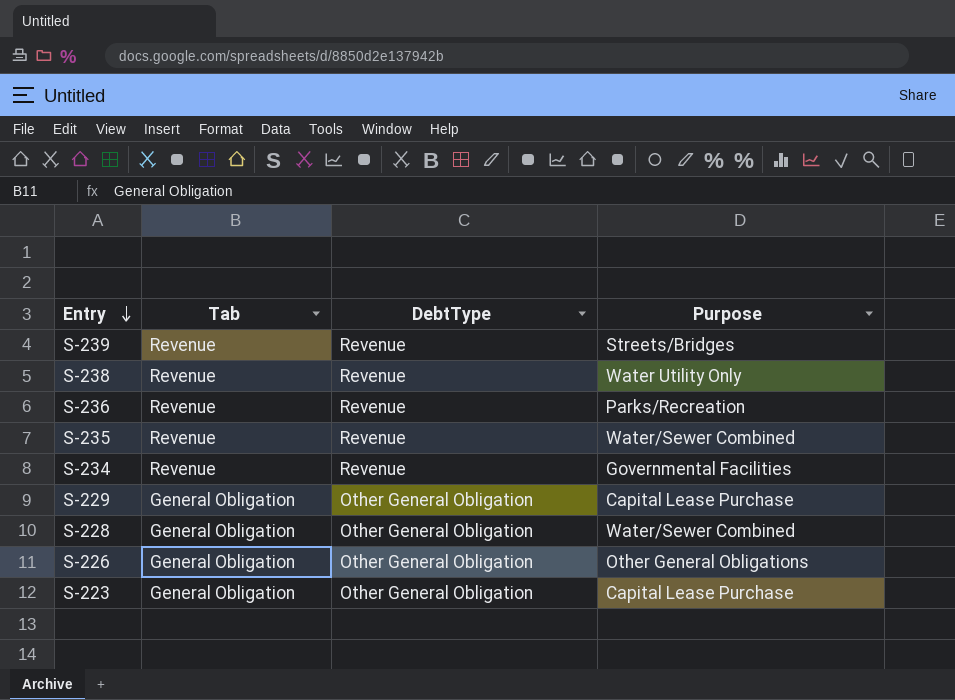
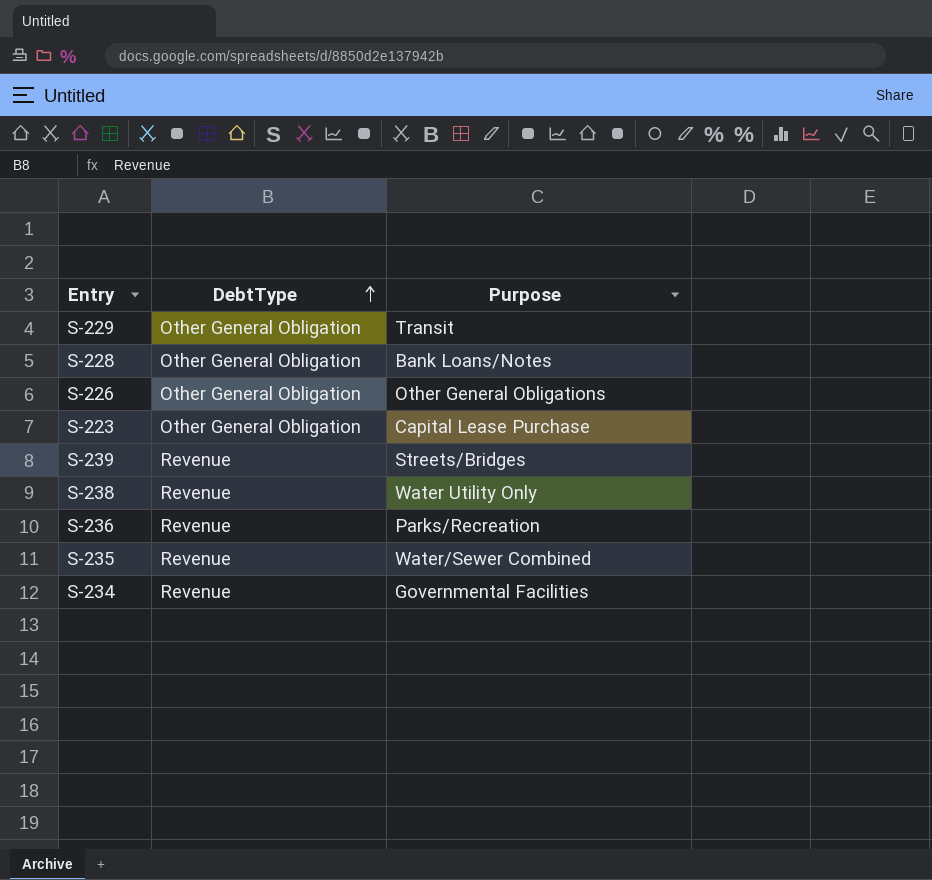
row order: Entry descending -> DebtType ascending
column Tab | position: 2 -> none
S-229 | Purpose: Capital Lease Purchase -> Transit
S-228 | Purpose: Water/Sewer Combined -> Bank Loans/Notes

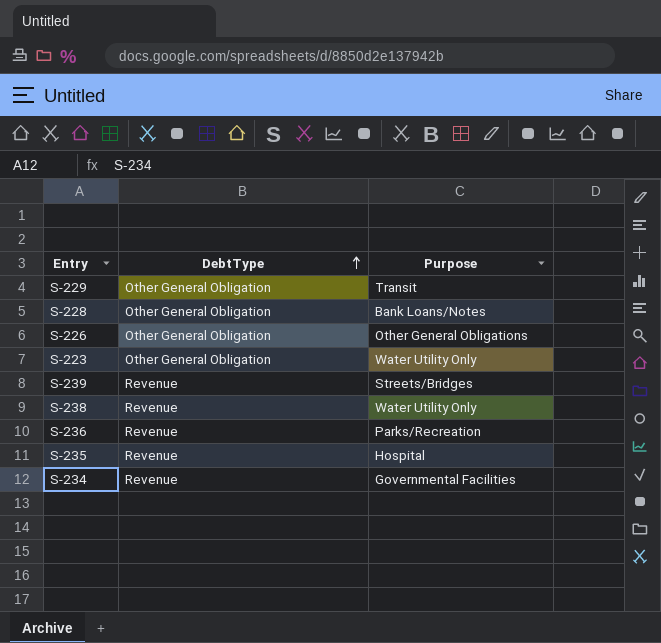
S-223 | Purpose: Capital Lease Purchase -> Water Utility Only
S-235 | Purpose: Water/Sewer Combined -> Hospital

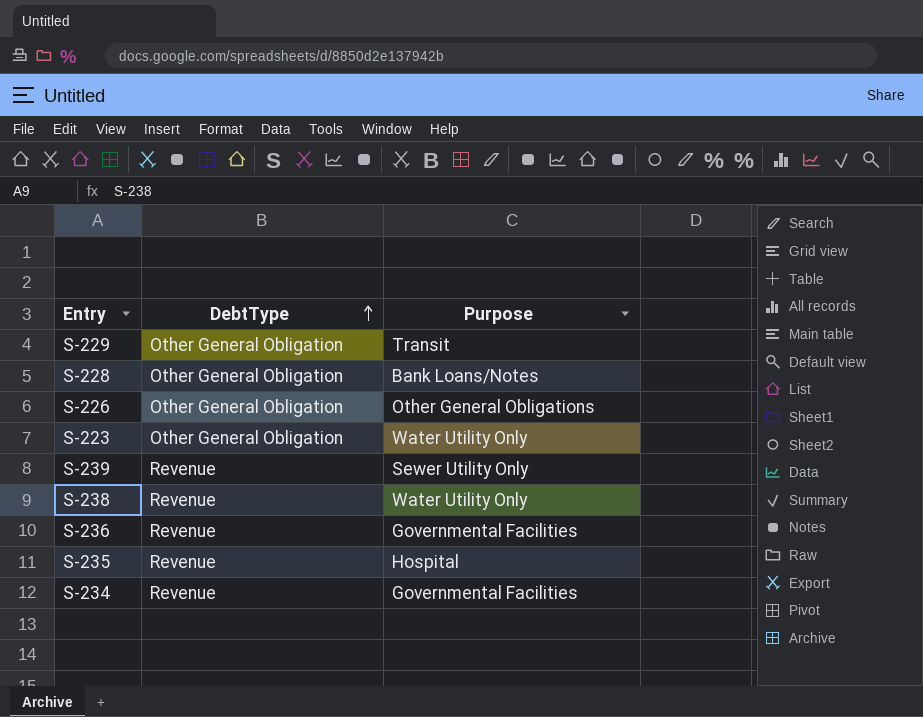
S-239 | Purpose: Streets/Bridges -> Sewer Utility Only
S-236 | Purpose: Parks/Recreation -> Governmental Facilities

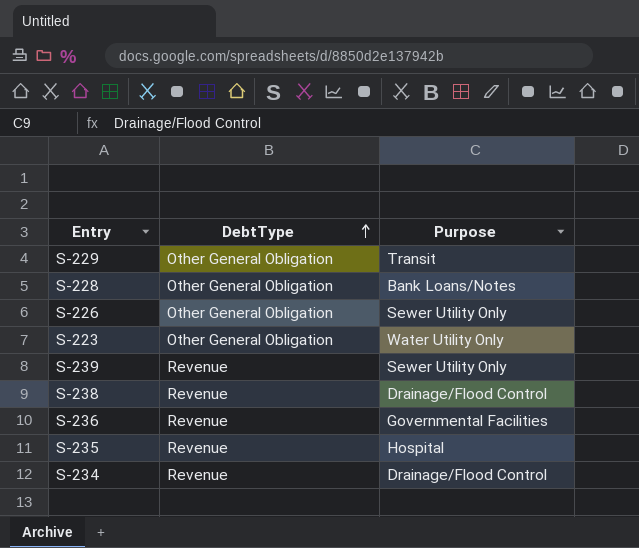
S-226 | Purpose: Other General Obligations -> Sewer Utility Only
S-238 | Purpose: Water Utility Only -> Drainage/Flood Control
S-234 | Purpose: Governmental Facilities -> Drainage/Flood Control

